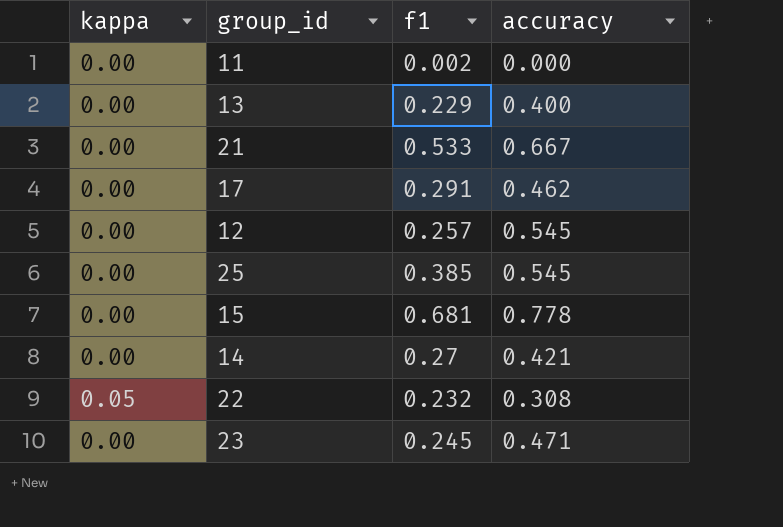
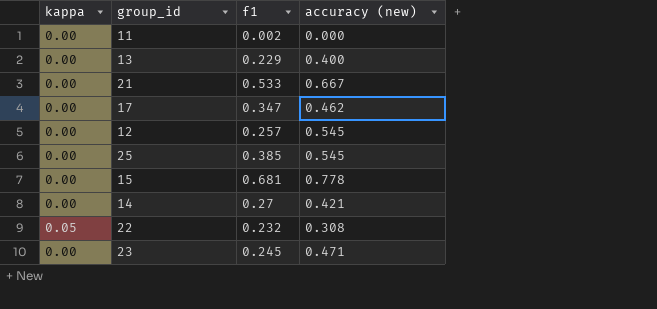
column name: accuracy -> accuracy (new)
17 | f1: 0.291 -> 0.347

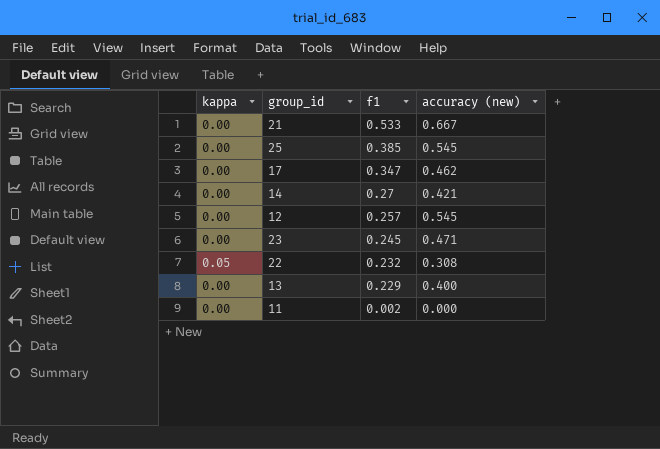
row order: none -> f1 descending
row 15: 0.00 | 0.681 | 0.778 -> none

